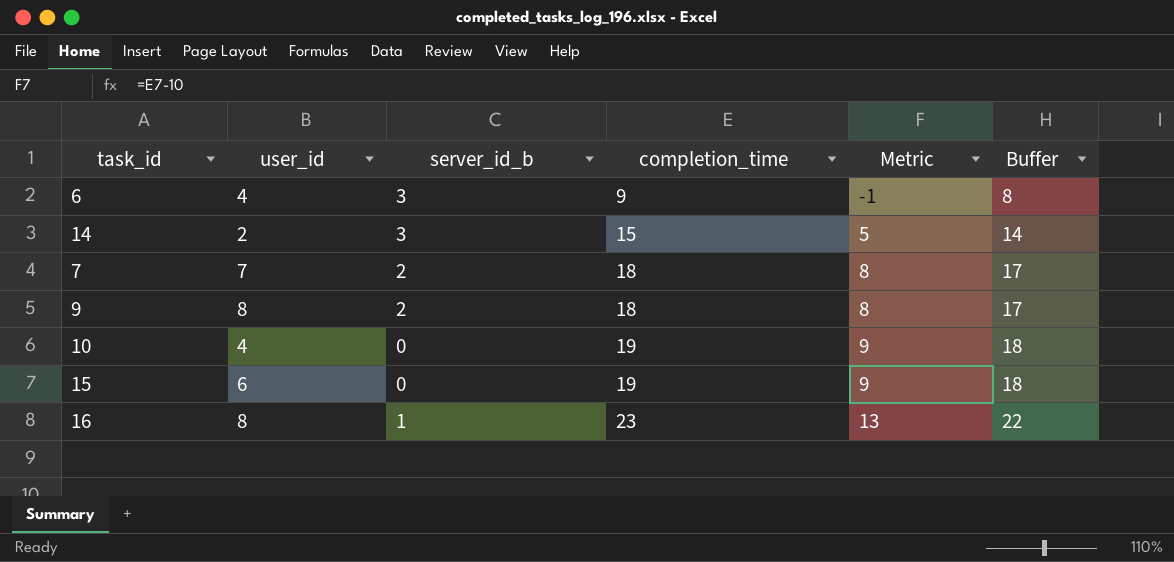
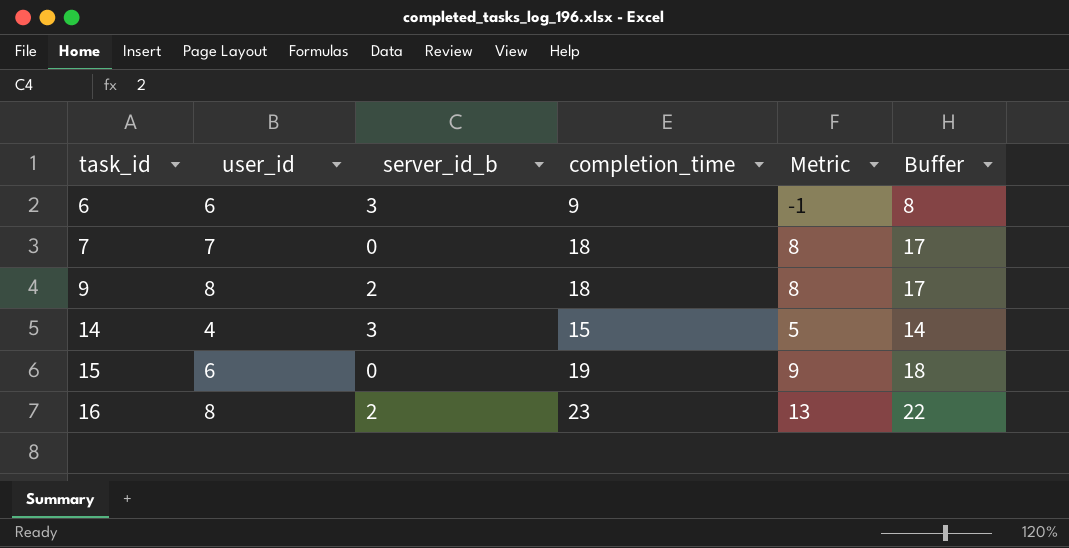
row order: completion_time ascending -> task_id ascending
row 10: 4 | 0 | 19 | 9 | 18 -> none
6 | user_id: 4 -> 6
7 | server_id_b: 2 -> 0
14 | user_id: 2 -> 4
16 | server_id_b: 1 -> 2

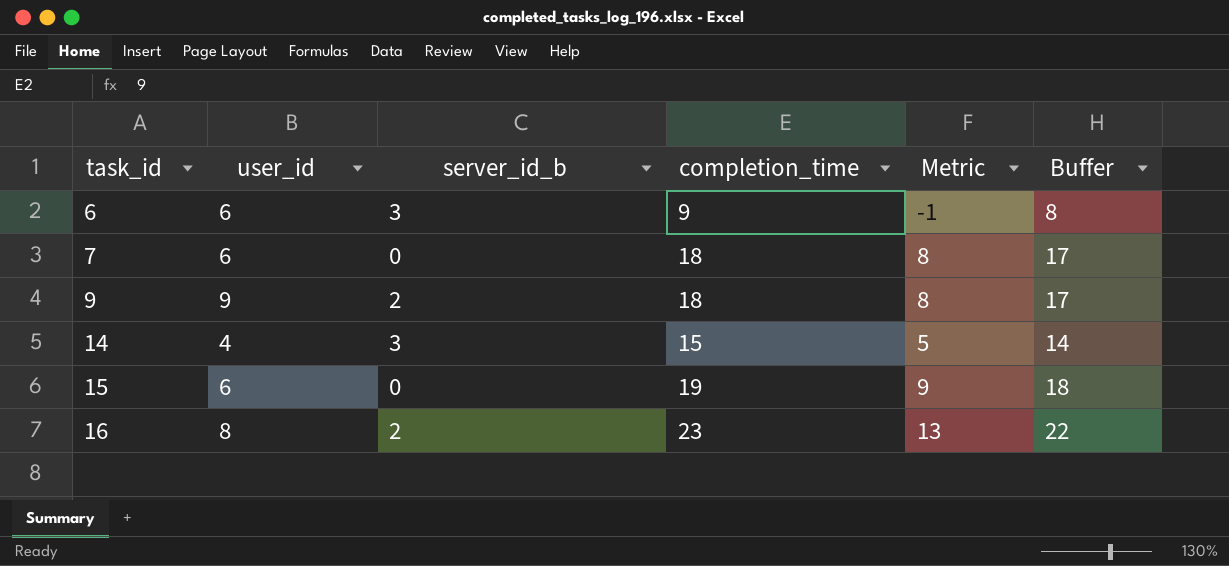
7 | user_id: 7 -> 6
9 | user_id: 8 -> 9

